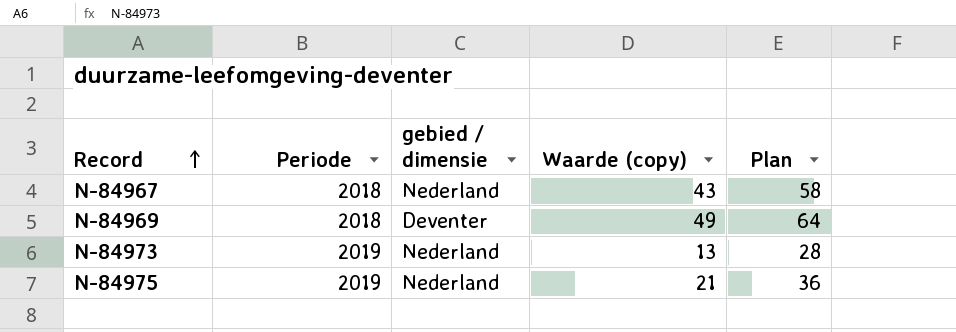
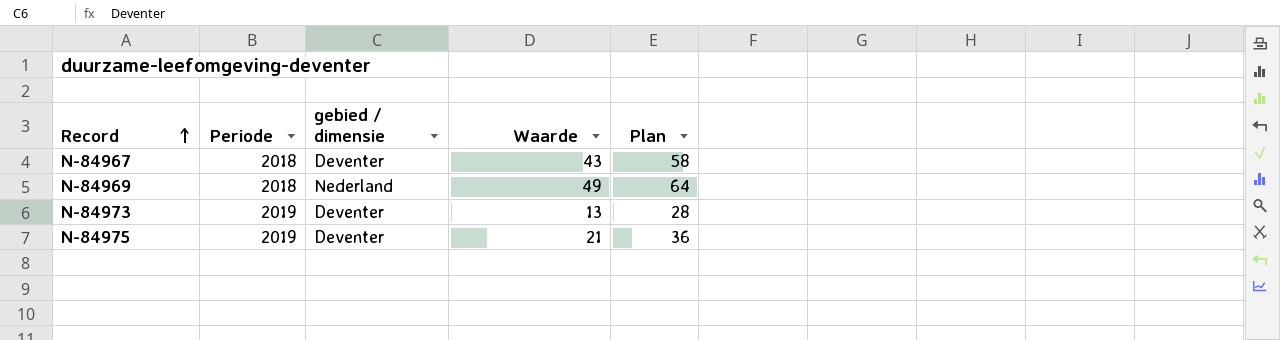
column name: Waarde (copy) -> Waarde
N-84967 | gebied / dimensie: Nederland -> Deventer
N-84969 | gebied / dimensie: Deventer -> Nederland
N-84973 | gebied / dimensie: Nederland -> Deventer
N-84975 | gebied / dimensie: Nederland -> Deventer

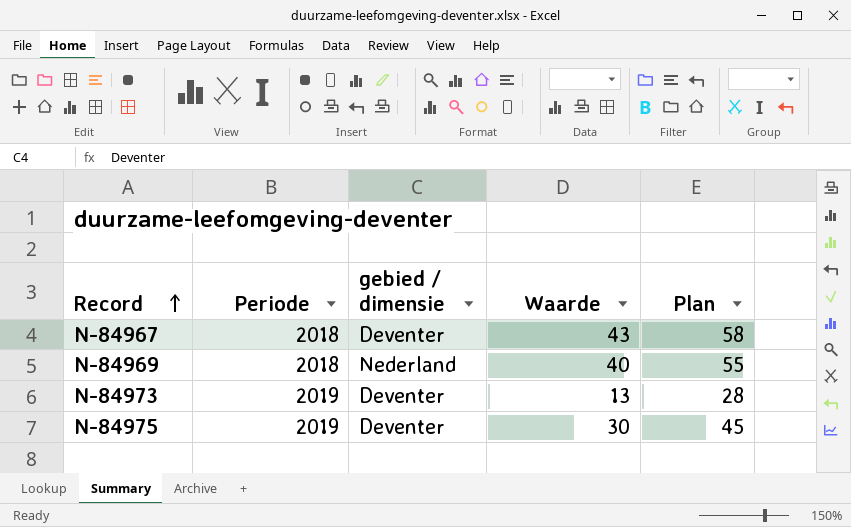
N-84969 | Waarde: 49 -> 40
N-84969 | Plan: 64 -> 55
N-84975 | Waarde: 21 -> 30
N-84975 | Plan: 36 -> 45

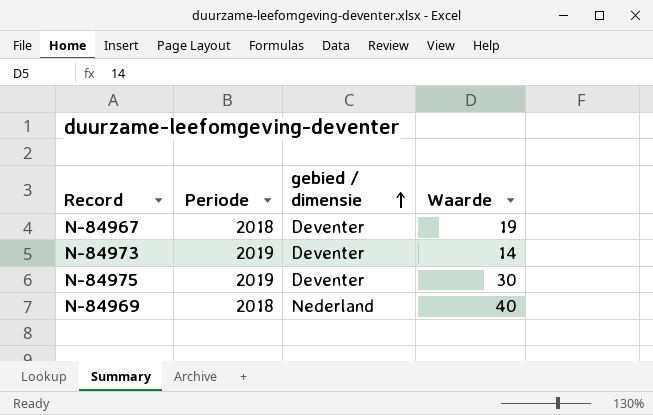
row order: Record ascending -> gebied / dimensie ascending
column Plan | formula: [Waarde] + 15 -> none
N-84967 | Waarde: 43 -> 19
N-84973 | Waarde: 13 -> 14

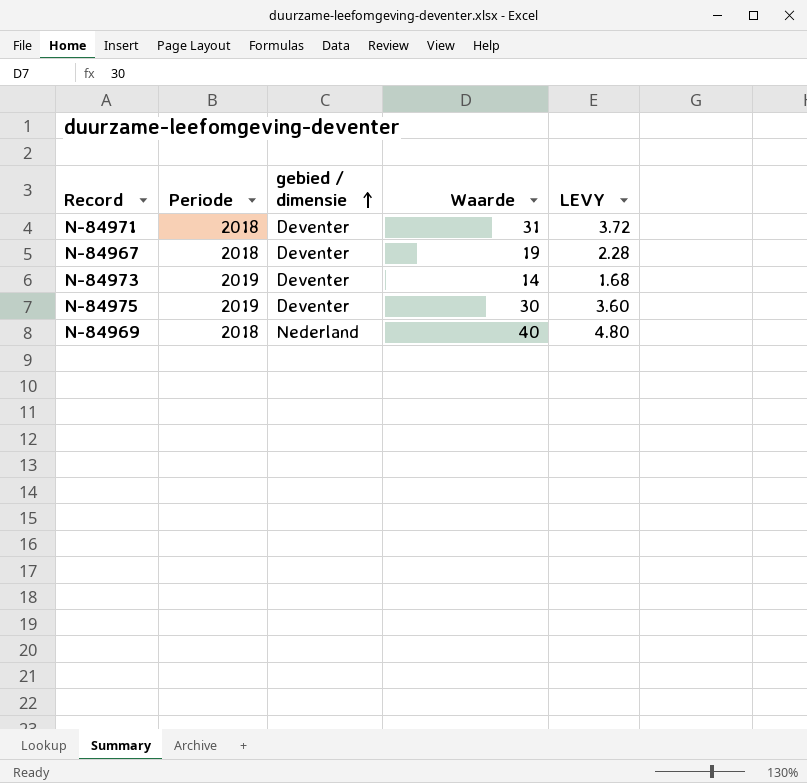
column LEVY | formula: none -> [Waarde] * 0.12
row N-84971: none -> 2018 | Deventer | 31 | 3.72

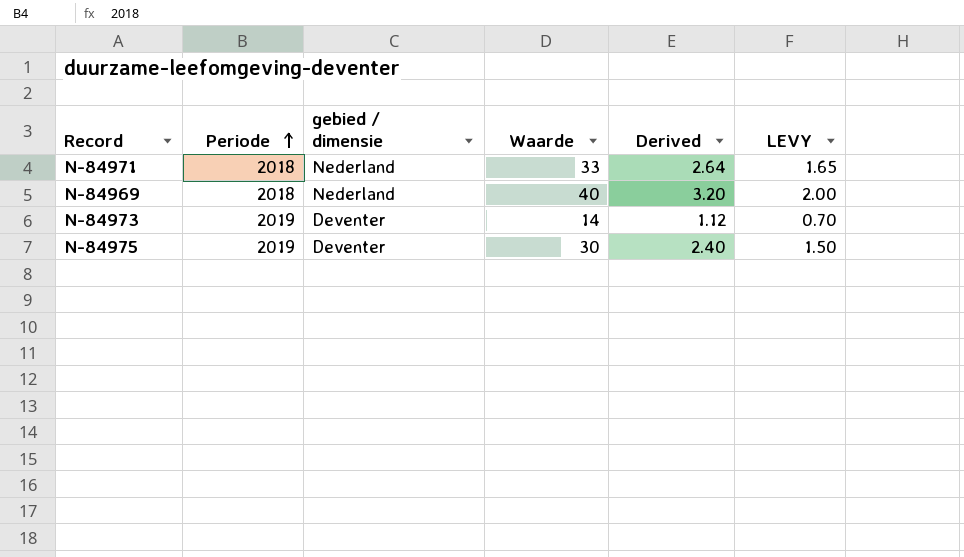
row order: gebied / dimensie ascending -> Periode ascending
column Derived | formula: none -> [Waarde] * 0.08
column LEVY | formula: [Waarde] * 0.12 -> [Waarde] * 0.05
row N-84967: 2018 | Deventer | 19 | 2.28 -> none
N-84971 | gebied / dimensie: Deventer -> Nederland
N-84971 | Waarde: 31 -> 33

